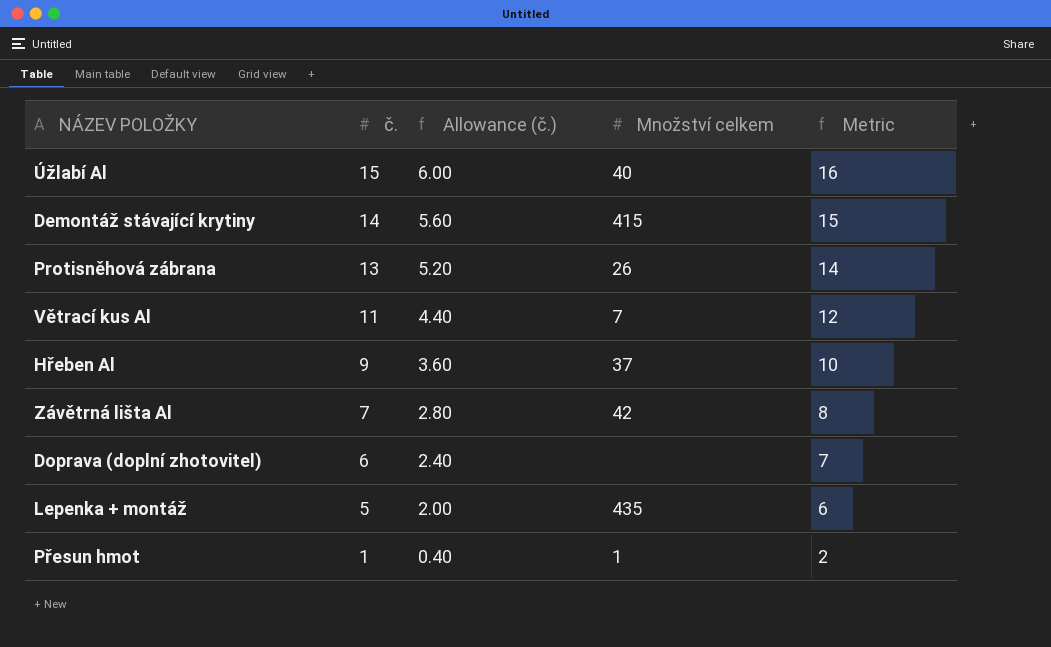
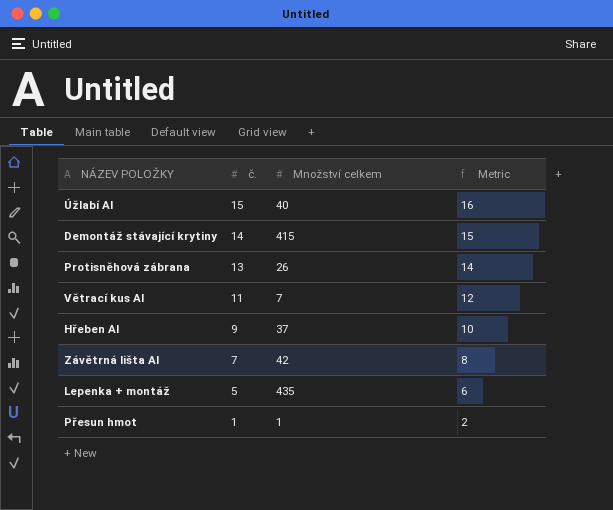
column Allowance (č.) | formula: [č.] * 0.4 -> none
row Doprava (doplní zhotovitel): 6 | 2.40 | none | 7 -> none

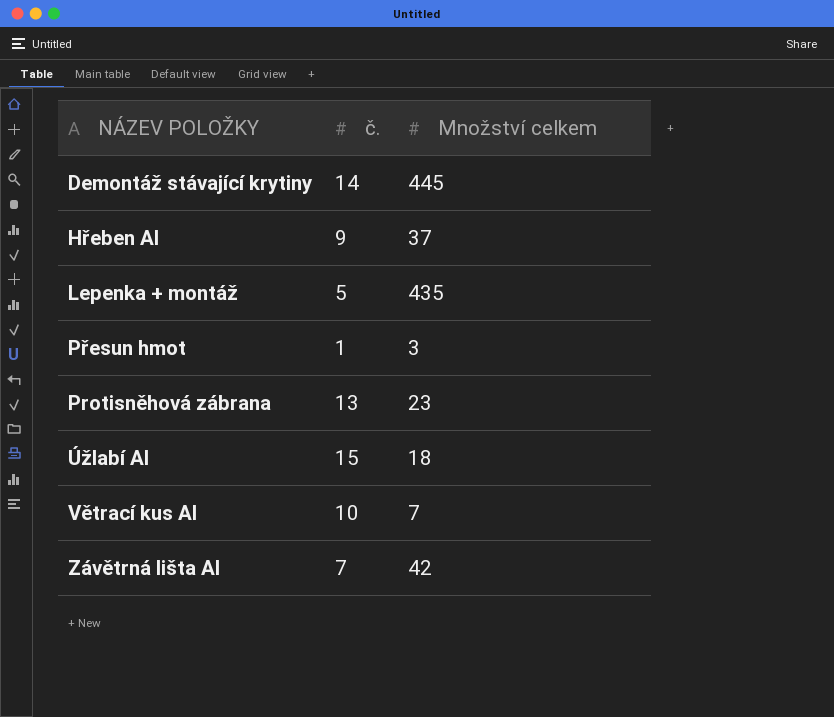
row order: č. descending -> NÁZEV POLOŽKY ascending
column Metric | formula: [č.] + 1 -> none
Demontáž stávající krytiny | Množství celkem: 415 -> 445
Přesun hmot | Množství celkem: 1 -> 3
Protisněhová zábrana | Množství celkem: 26 -> 23
Úžlabí Al | Množství celkem: 40 -> 18
Větrací kus Al | č.: 11 -> 10

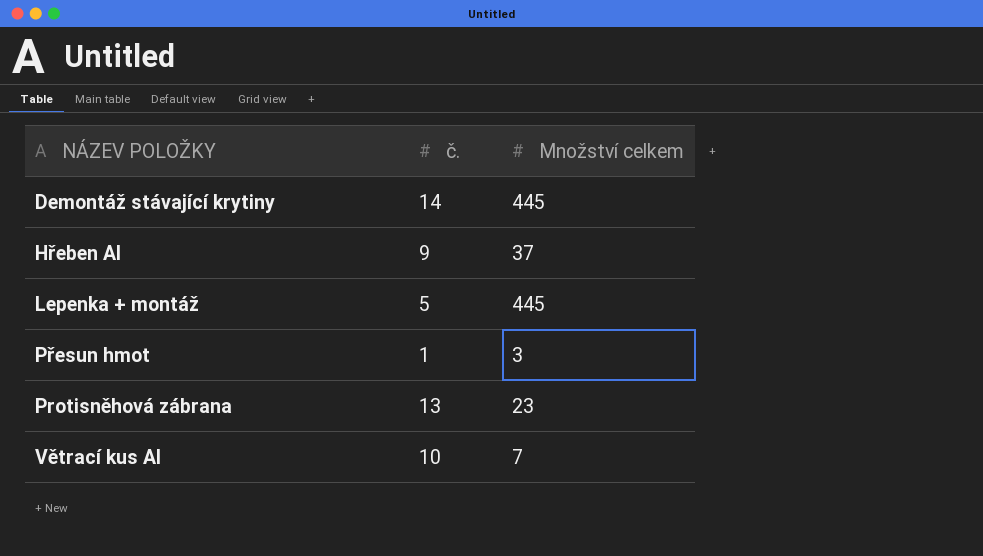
row Úžlabí Al: 15 | 18 -> none
row Závětrná lišta Al: 7 | 42 -> none
Lepenka + montáž | Množství celkem: 435 -> 445

